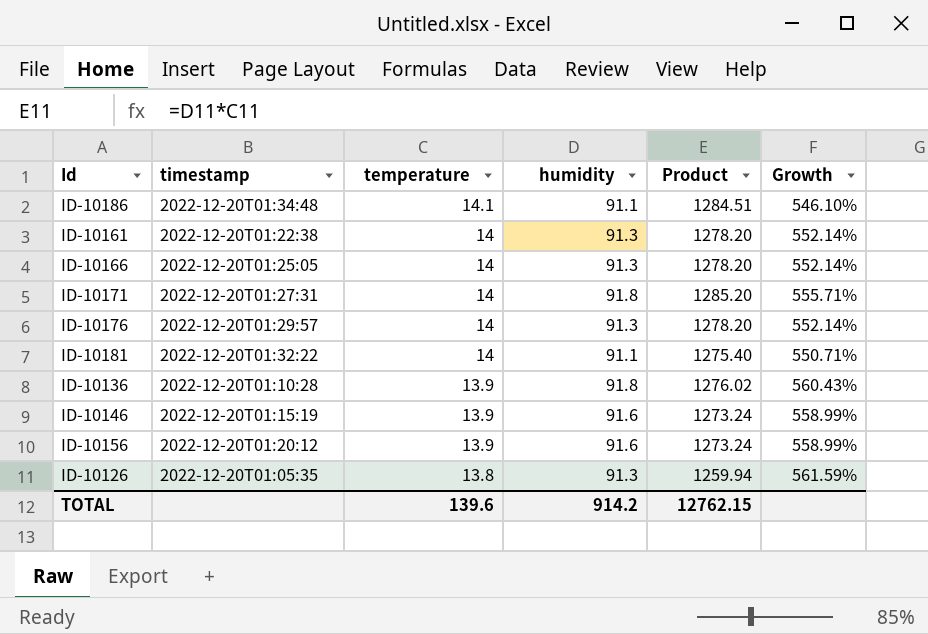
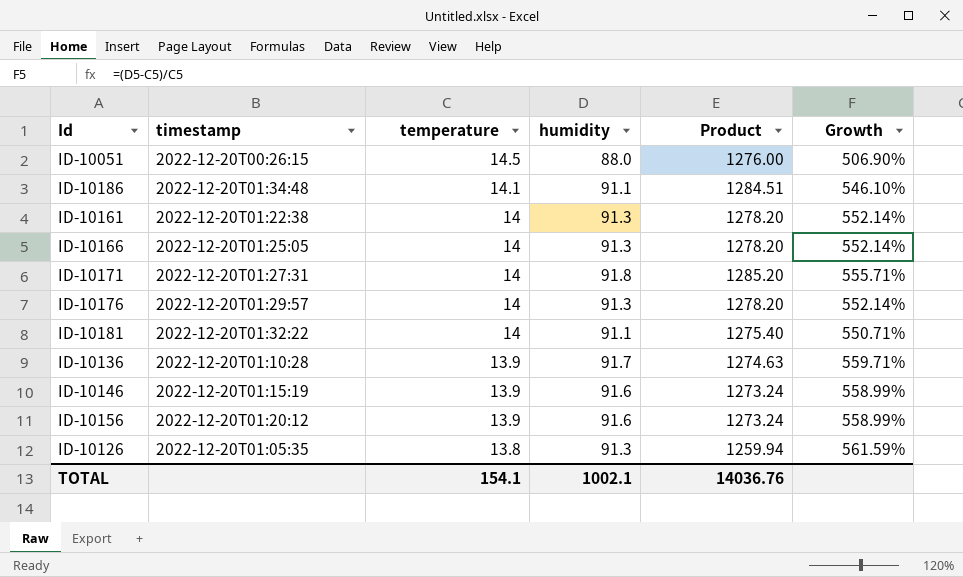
row ID-10051: none -> 2022-12-20T00:26:15 | 14.5 | 88.0 | 1276.00 | 506.90%
ID-10136 | humidity: 91.8 -> 91.7
ID-10136 | Product: 1276.02 -> 1274.63
ID-10136 | Growth: 560.43% -> 559.71%
TOTAL | temperature: 139.6 -> 154.1
TOTAL | humidity: 914.2 -> 1002.1
TOTAL | Product: 12762.15 -> 14036.76

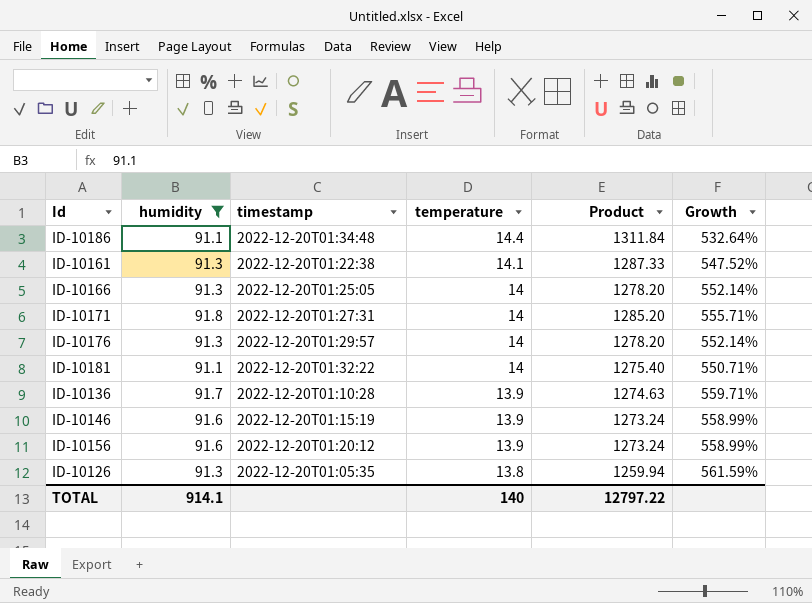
filter: none -> humidity != 88.0
column humidity | position: 4 -> 2
ID-10186 | temperature: 14.1 -> 14.4
ID-10186 | Product: 1284.51 -> 1311.84
ID-10186 | Growth: 546.10% -> 532.64%
ID-10161 | temperature: 14 -> 14.1
ID-10161 | Product: 1278.20 -> 1287.33
ID-10161 | Growth: 552.14% -> 547.52%
TOTAL | humidity: 1002.1 -> 914.1
TOTAL | temperature: 154.1 -> 140
TOTAL | Product: 14036.76 -> 12797.22

